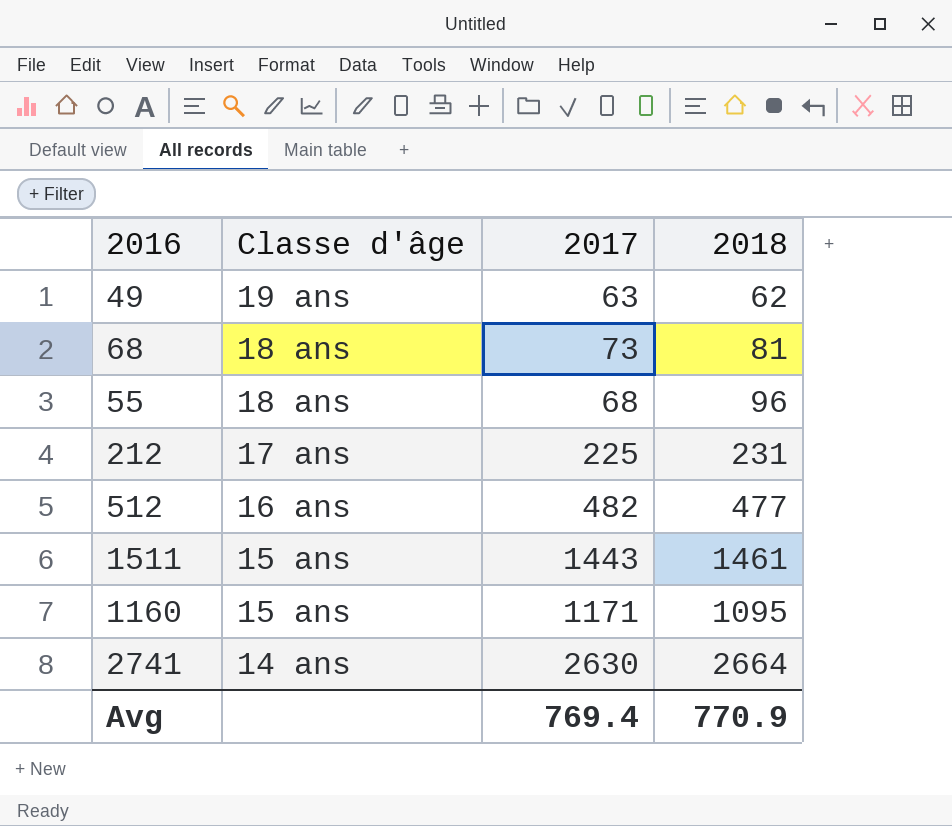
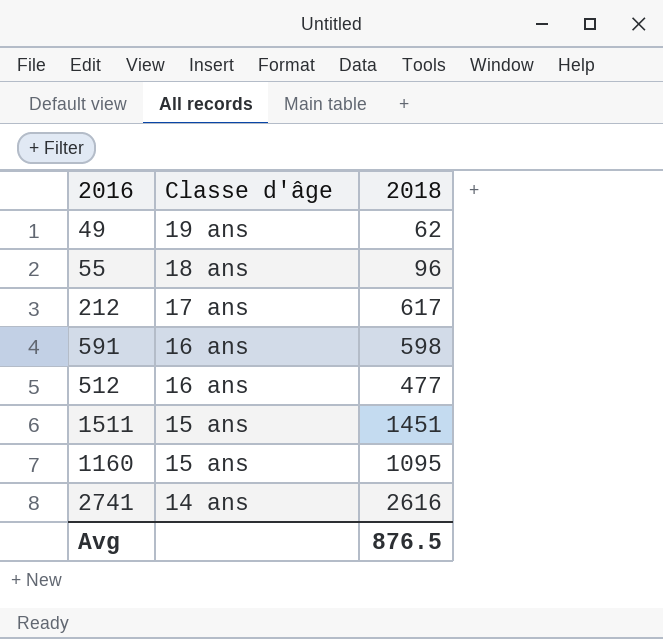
column 2017 | position: 3 -> none
row 68: 18 ans | 73 | 81 -> none
212 | 2018: 231 -> 617
row 591: none -> 16 ans | 598
1511 | 2018: 1461 -> 1451
2741 | 2018: 2664 -> 2616
Avg | 2018: 770.9 -> 876.5

